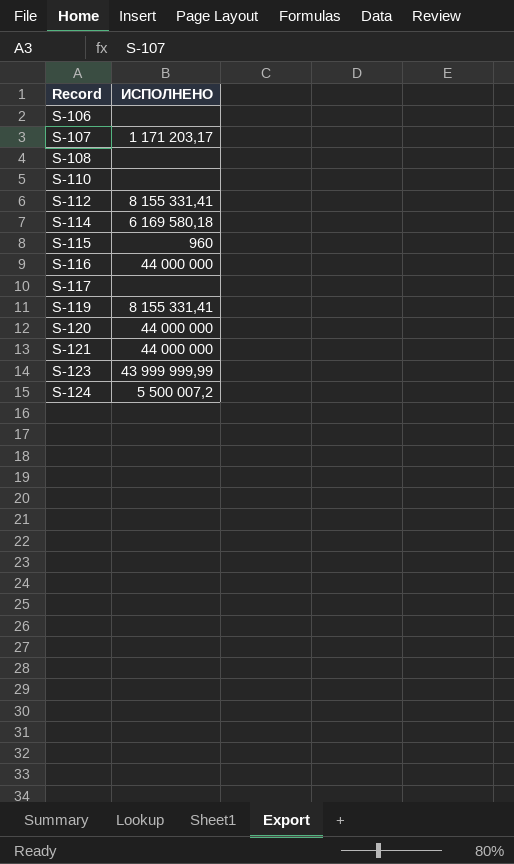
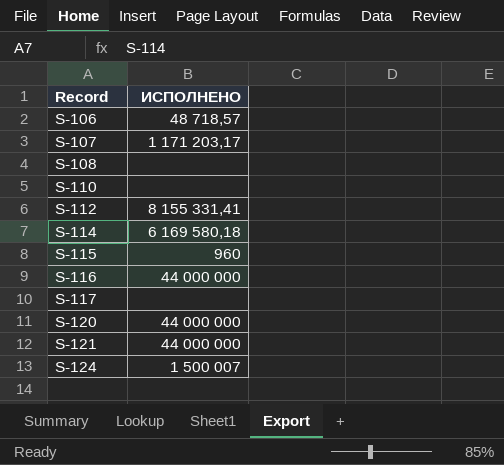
row S-119: 8 155 331,41 -> none
row S-123: 43 999 999,99 -> none
S-106 | ИСПОЛНЕНО: none -> 48 718,57
S-124 | ИСПОЛНЕНО: 5 500 007,2 -> 1 500 007

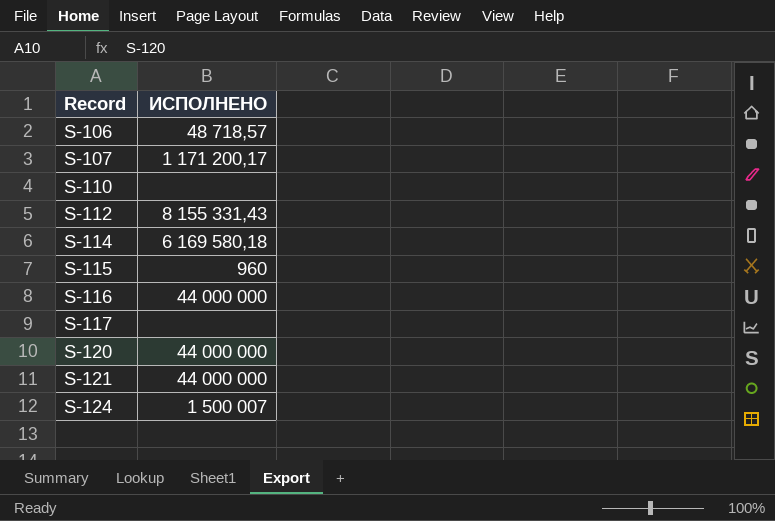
row S-108: none -> none
S-107 | ИСПОЛНЕНО: 1 171 203,17 -> 1 171 200,17
S-112 | ИСПОЛНЕНО: 8 155 331,41 -> 8 155 331,43

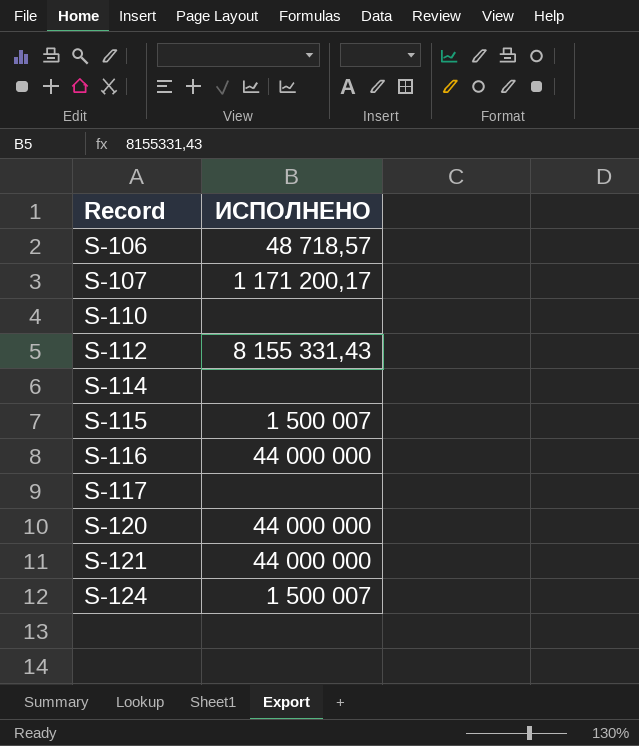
S-114 | ИСПОЛНЕНО: 6 169 580,18 -> none
S-115 | ИСПОЛНЕНО: 960 -> 1 500 007

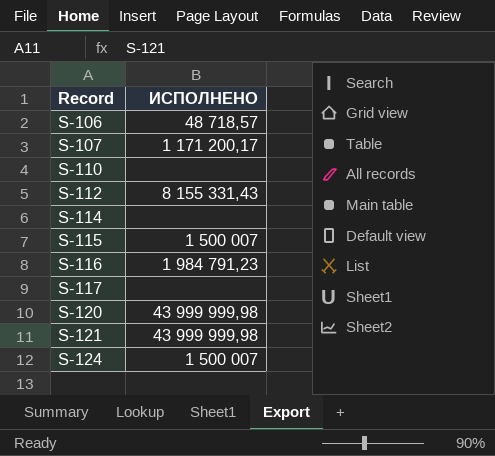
S-116 | ИСПОЛНЕНО: 44 000 000 -> 1 984 791,23
S-120 | ИСПОЛНЕНО: 44 000 000 -> 43 999 999,98
S-121 | ИСПОЛНЕНО: 44 000 000 -> 43 999 999,98

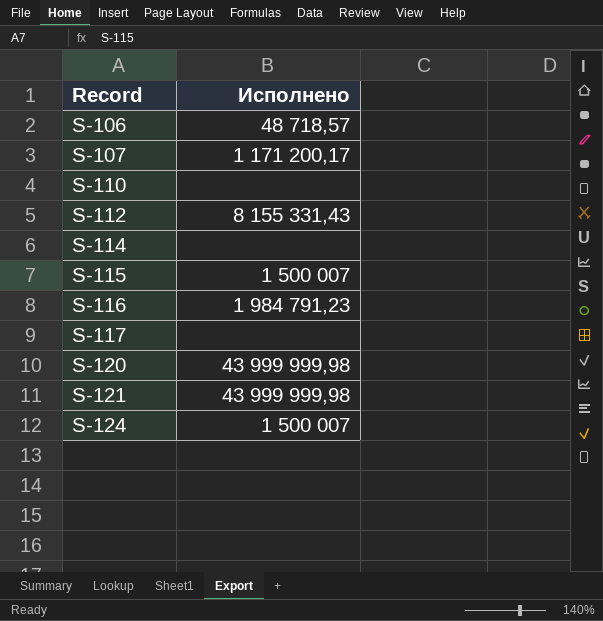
column name: ИСПОЛНЕНО -> Исполнено

